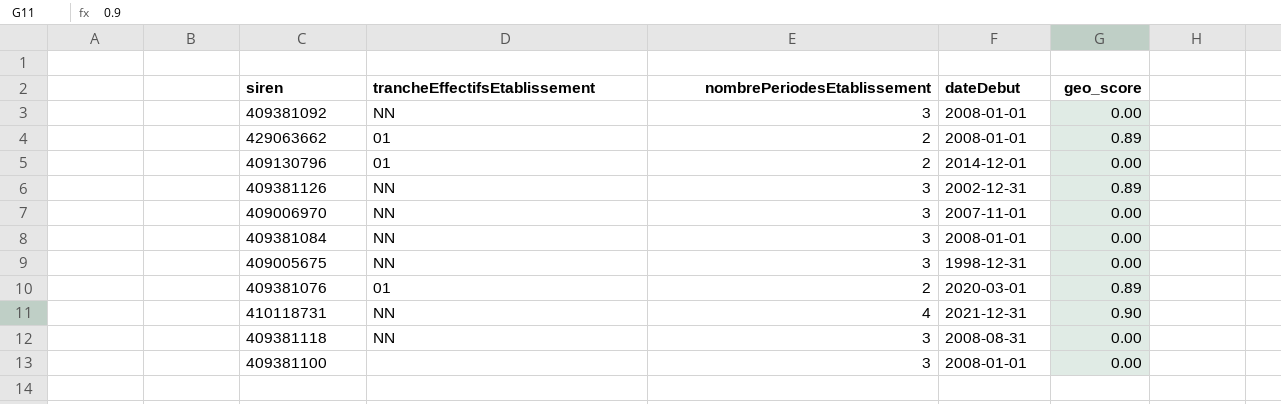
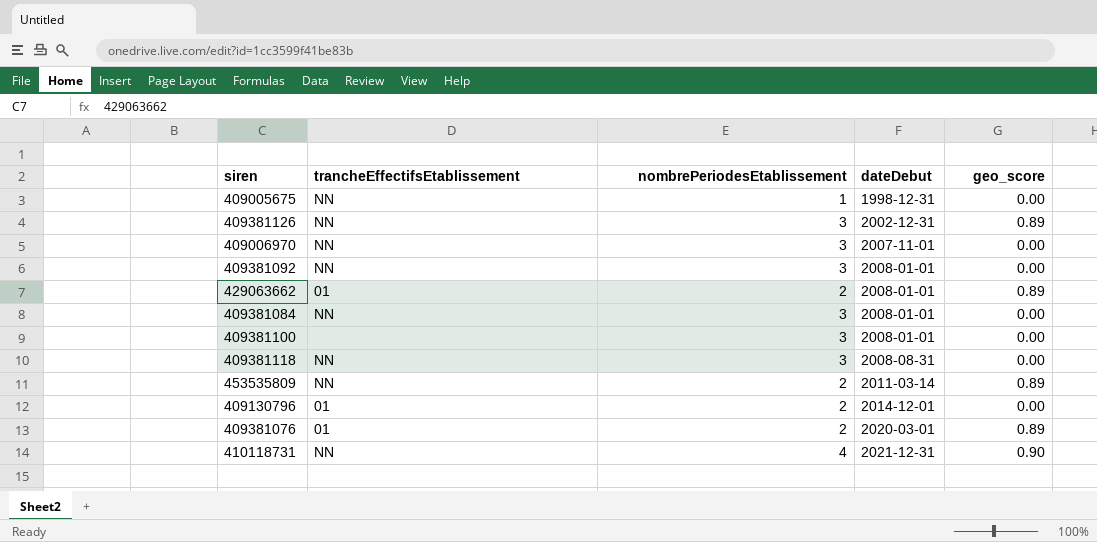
row order: none -> dateDebut ascending
409005675 | nombrePeriodesEtablissement: 3 -> 1
row 453535809: none -> NN | 2 | 2011-03-14 | 0.89

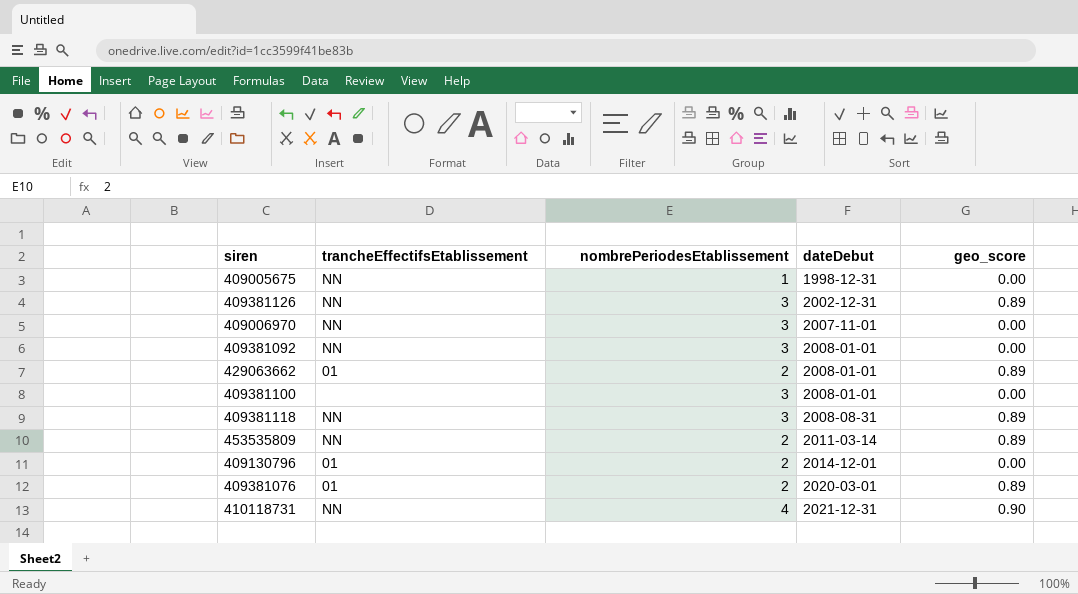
row 409381084: NN | 3 | 2008-01-01 | 0.00 -> none
409381118 | geo_score: 0.00 -> 0.89

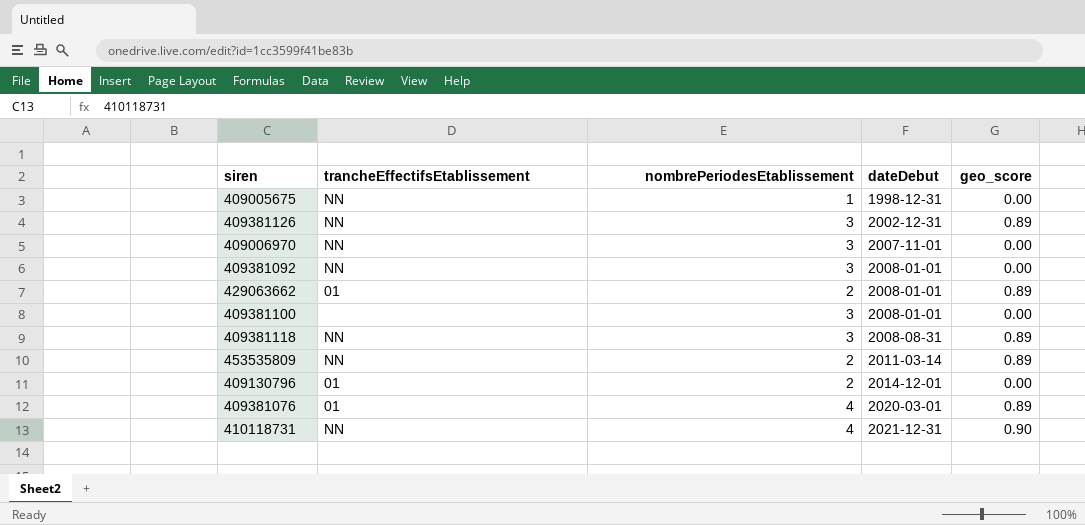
409381076 | nombrePeriodesEtablissement: 2 -> 4

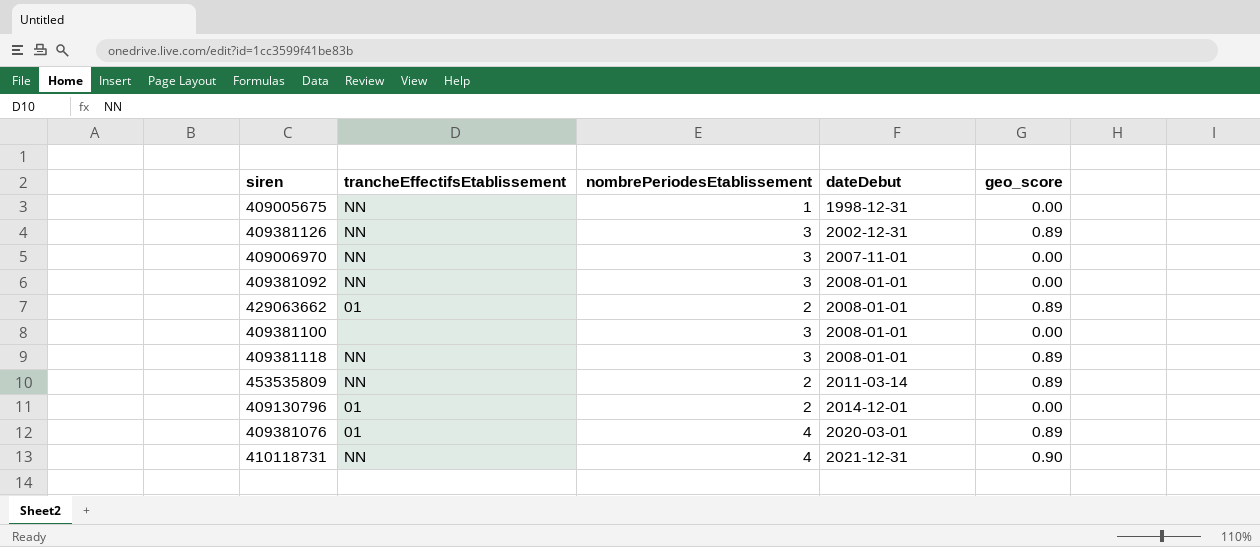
409381118 | dateDebut: 2008-08-31 -> 2008-01-01

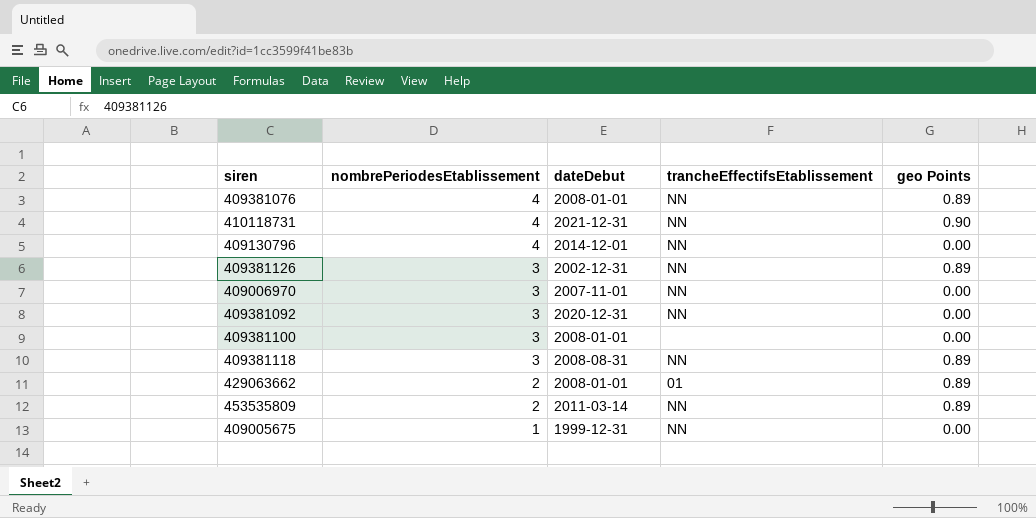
row order: dateDebut ascending -> nombrePeriodesEtablissement descending
column trancheEffectifsEtablissement | position: 2 -> 4
column name: geo_score -> geo Points
409381076 | dateDebut: 2020-03-01 -> 2008-01-01
409381076 | trancheEffectifsEtablissement: 01 -> NN
409130796 | nombrePeriodesEtablissement: 2 -> 4
409130796 | trancheEffectifsEtablissement: 01 -> NN
409381092 | dateDebut: 2008-01-01 -> 2020-12-31
409381118 | dateDebut: 2008-01-01 -> 2008-08-31
409005675 | dateDebut: 1998-12-31 -> 1999-12-31

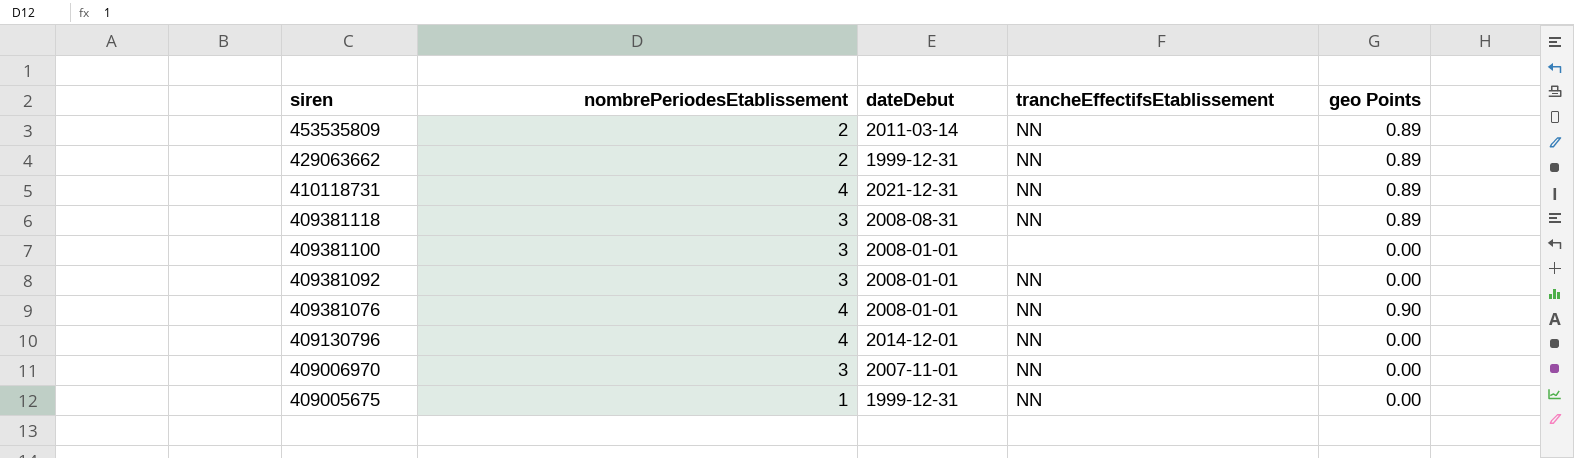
row order: nombrePeriodesEtablissement descending -> siren descending
row 409381126: 3 | 2002-12-31 | NN | 0.89 -> none
429063662 | dateDebut: 2008-01-01 -> 1999-12-31
429063662 | trancheEffectifsEtablissement: 01 -> NN
410118731 | geo Points: 0.90 -> 0.89
409381092 | dateDebut: 2020-12-31 -> 2008-01-01
409381076 | geo Points: 0.89 -> 0.90

